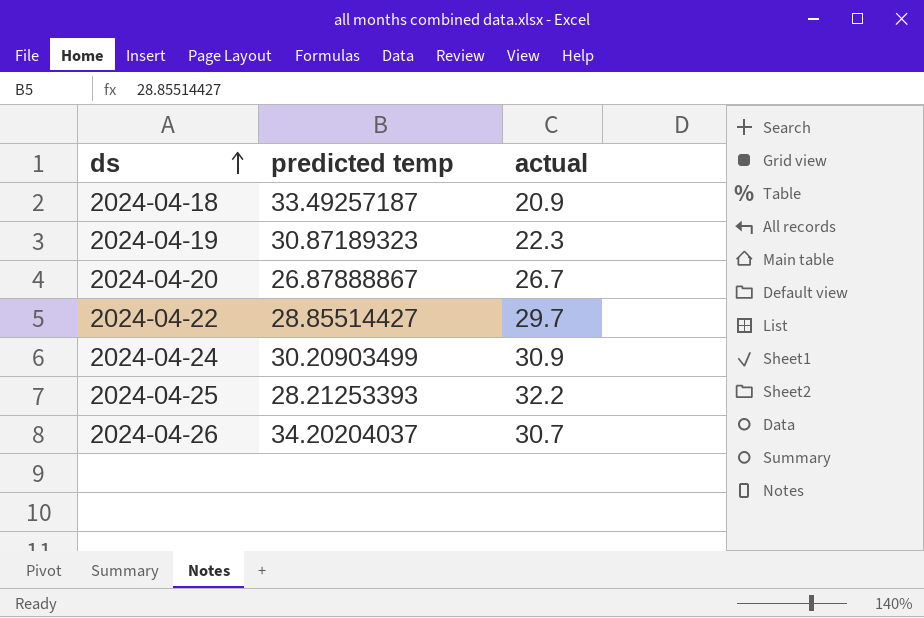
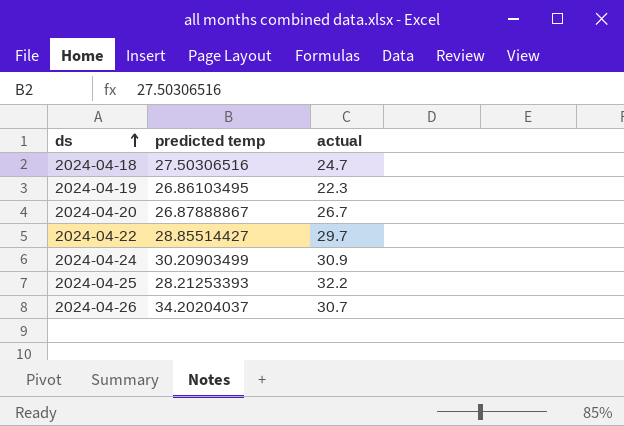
2024-04-18 | predicted temp: 33.49257187 -> 27.50306516
2024-04-18 | actual: 20.9 -> 24.7
2024-04-19 | predicted temp: 30.87189323 -> 26.86103495

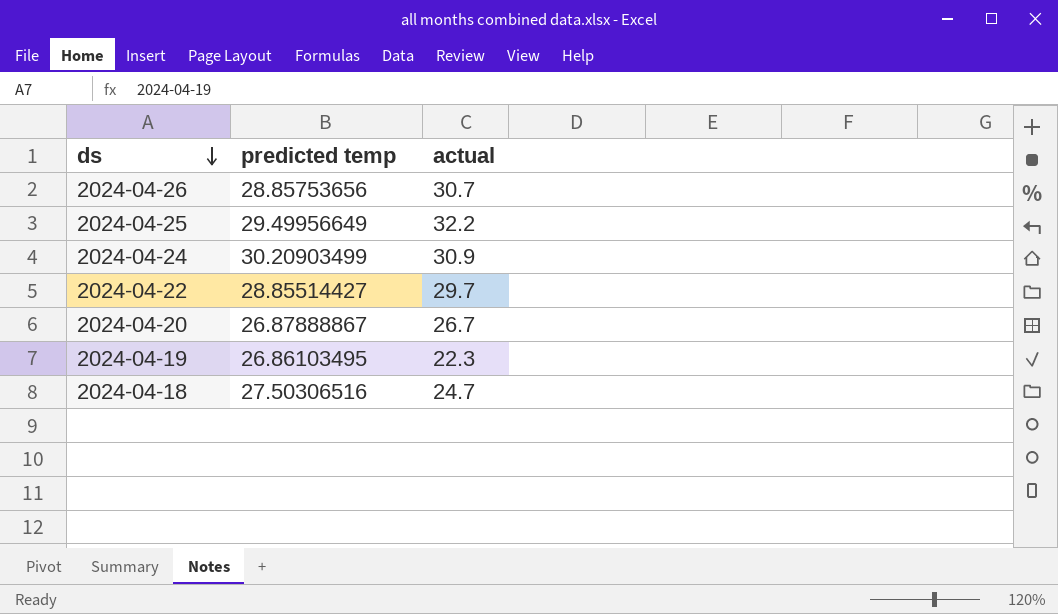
row order: ds ascending -> ds descending
2024-04-26 | predicted temp: 34.20204037 -> 28.85753656
2024-04-25 | predicted temp: 28.21253393 -> 29.49956649

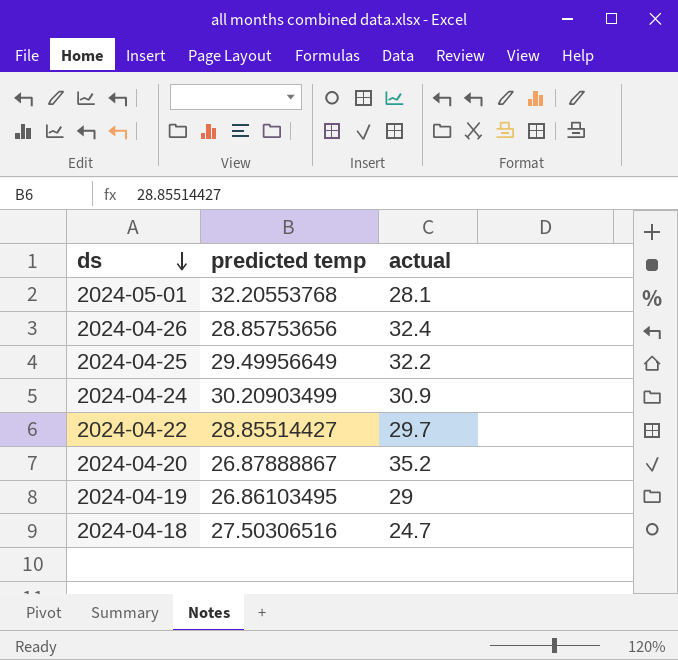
row 2024-05-01: none -> 32.20553768 | 28.1
2024-04-26 | actual: 30.7 -> 32.4
2024-04-20 | actual: 26.7 -> 35.2
2024-04-19 | actual: 22.3 -> 29

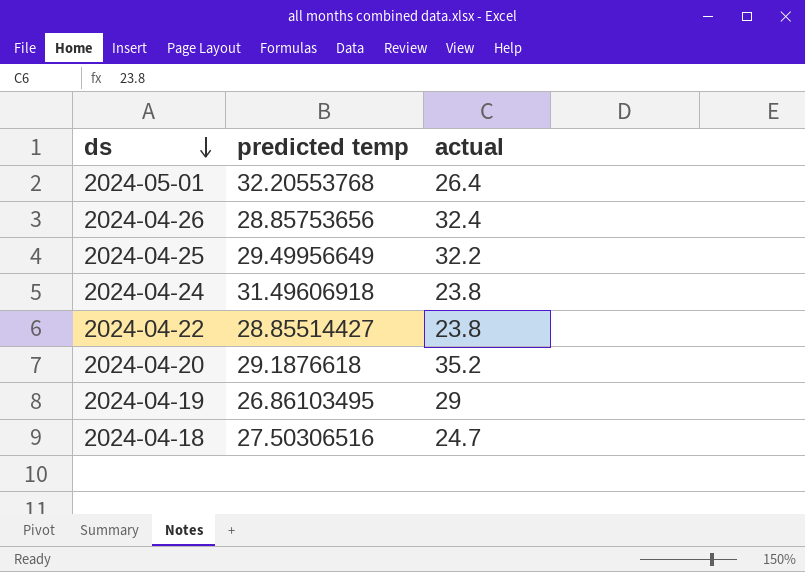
2024-05-01 | actual: 28.1 -> 26.4
2024-04-24 | predicted temp: 30.20903499 -> 31.49606918
2024-04-24 | actual: 30.9 -> 23.8
2024-04-22 | actual: 29.7 -> 23.8
2024-04-20 | predicted temp: 26.87888867 -> 29.1876618

